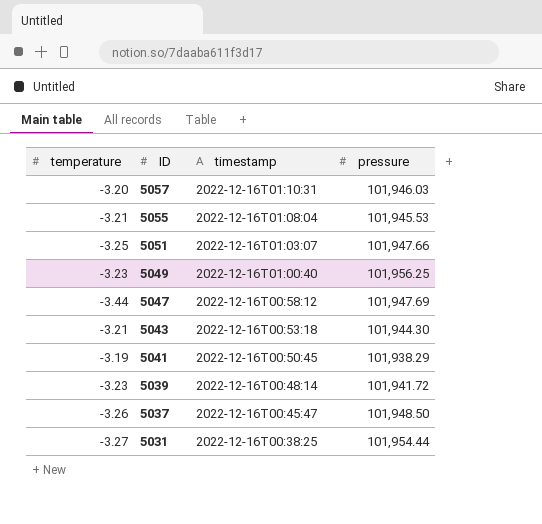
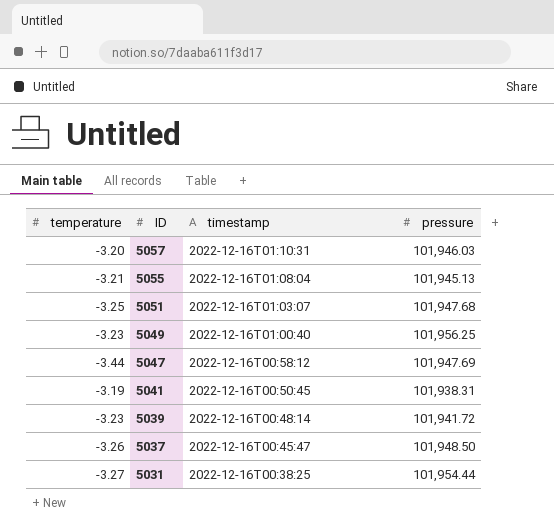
row 5043: -3.21 | 2022-12-16T00:53:18 | 101,944.30 -> none
5055 | pressure: 101,945.53 -> 101,945.13
5051 | pressure: 101,947.66 -> 101,947.68
5041 | pressure: 101,938.29 -> 101,938.31

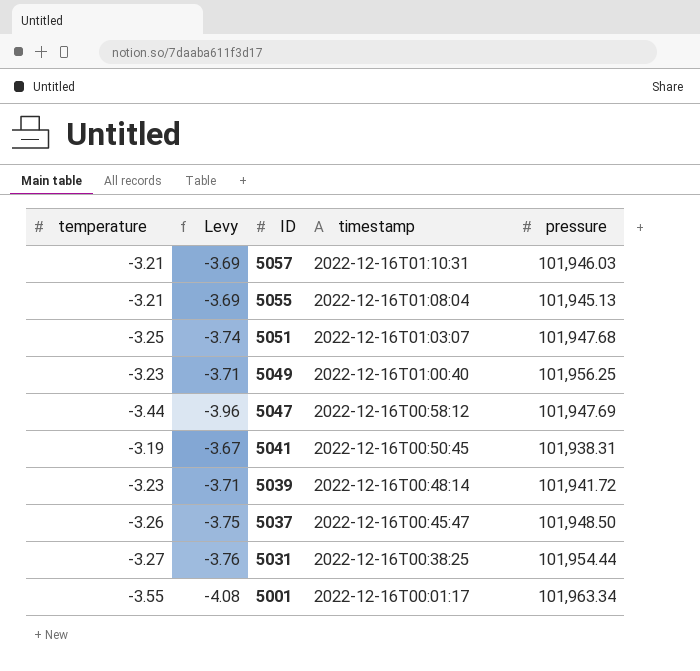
column Levy | formula: none -> [temperature] * 1.15
5057 | temperature: -3.20 -> -3.21
row 5001: none -> -3.55 | -4.08 | 2022-12-16T00:01:17 | 101,963.34

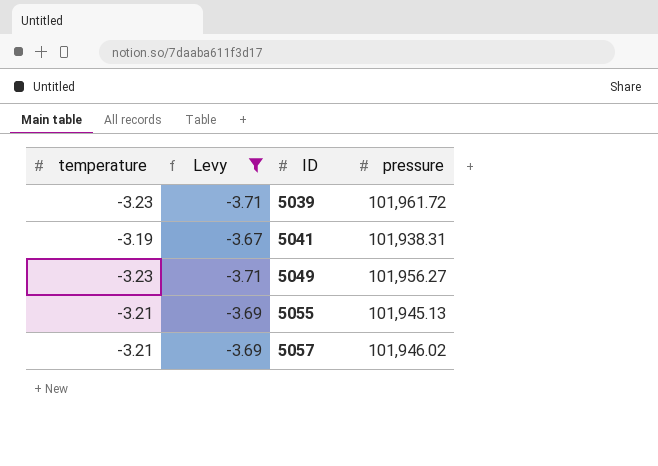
filter: none -> Levy >= -3.71
row order: ID descending -> ID ascending
column timestamp | position: 4 -> none
5039 | pressure: 101,941.72 -> 101,961.72
5049 | pressure: 101,956.25 -> 101,956.27
5057 | pressure: 101,946.03 -> 101,946.02

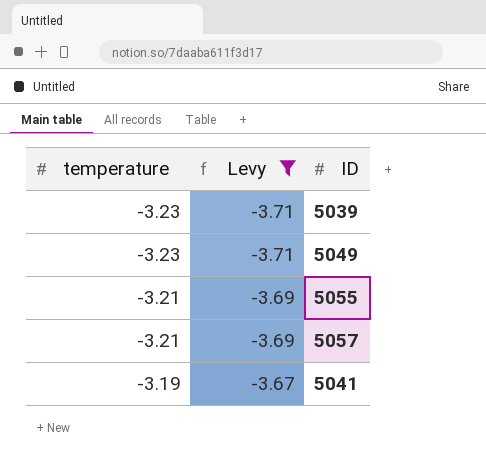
row order: ID ascending -> temperature ascending
column pressure | position: 4 -> none

